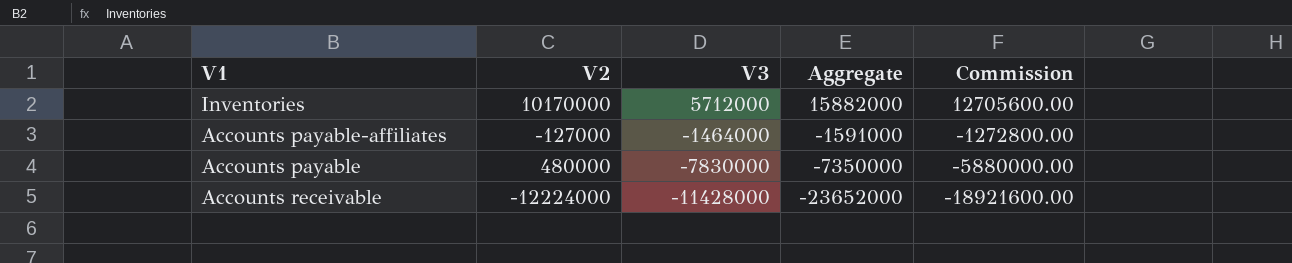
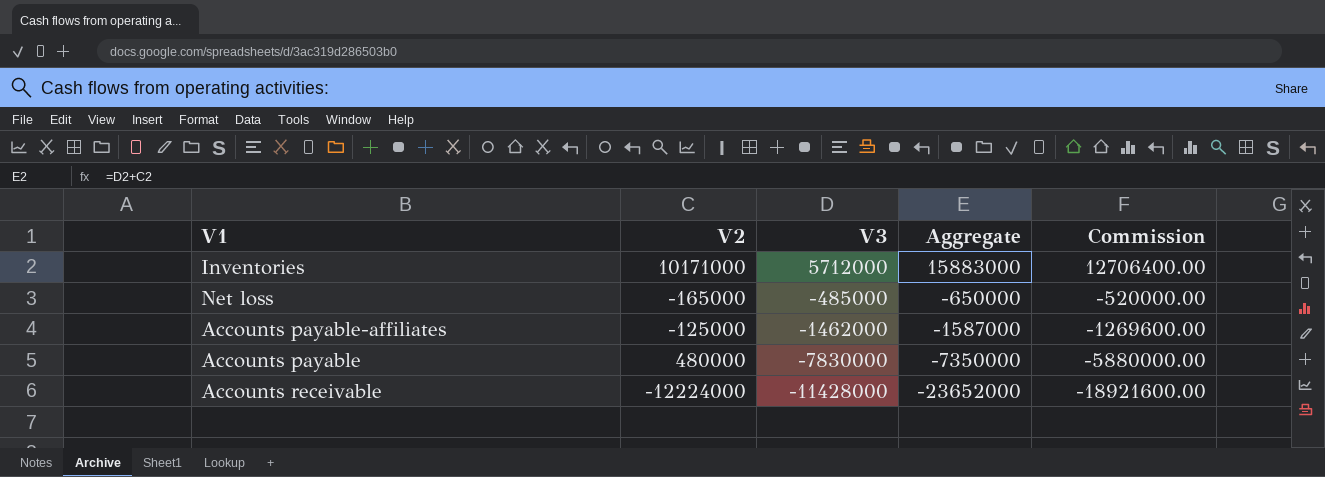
Inventories | V2: 10170000 -> 10171000
Inventories | Aggregate: 15882000 -> 15883000
Inventories | Commission: 12705600.00 -> 12706400.00
row Net loss: none -> -165000 | -485000 | -650000 | -520000.00
Accounts payable-affiliates | V2: -127000 -> -125000
Accounts payable-affiliates | V3: -1464000 -> -1462000
Accounts payable-affiliates | Aggregate: -1591000 -> -1587000
Accounts payable-affiliates | Commission: -1272800.00 -> -1269600.00

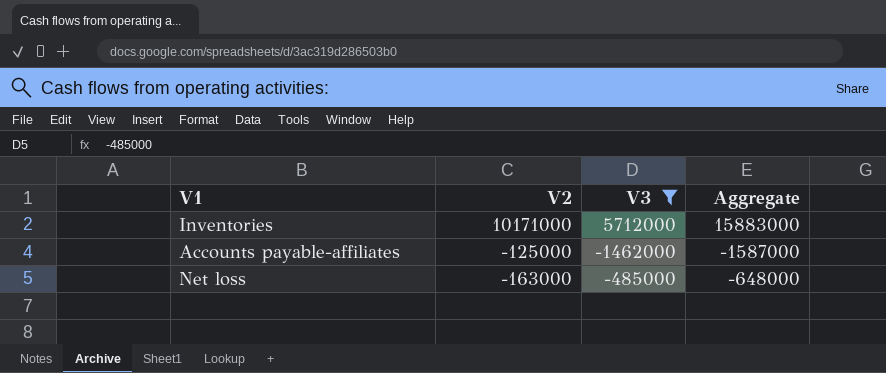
filter: none -> V3 >= -1462000
row order: V3 descending -> V2 descending
column Commission | formula: [Aggregate] * 0.8 -> none
Net loss | V2: -165000 -> -163000
Net loss | Aggregate: -650000 -> -648000

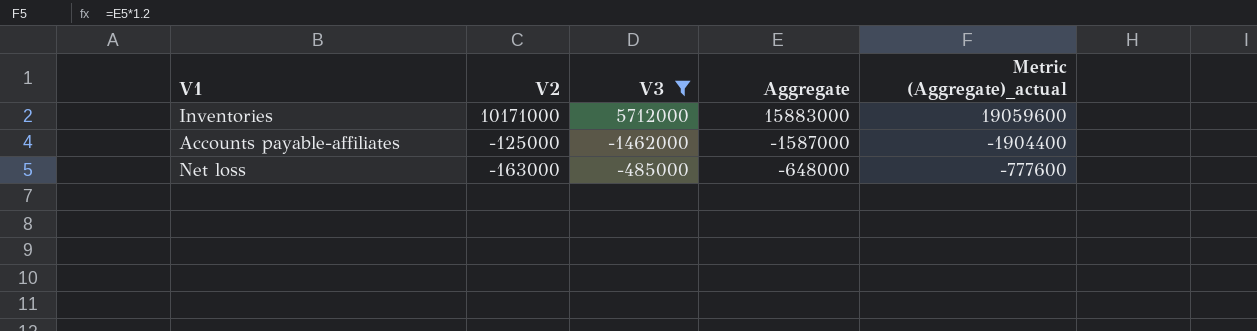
column Metric (Aggregate)_actual | formula: none -> [Aggregate] * 1.2

